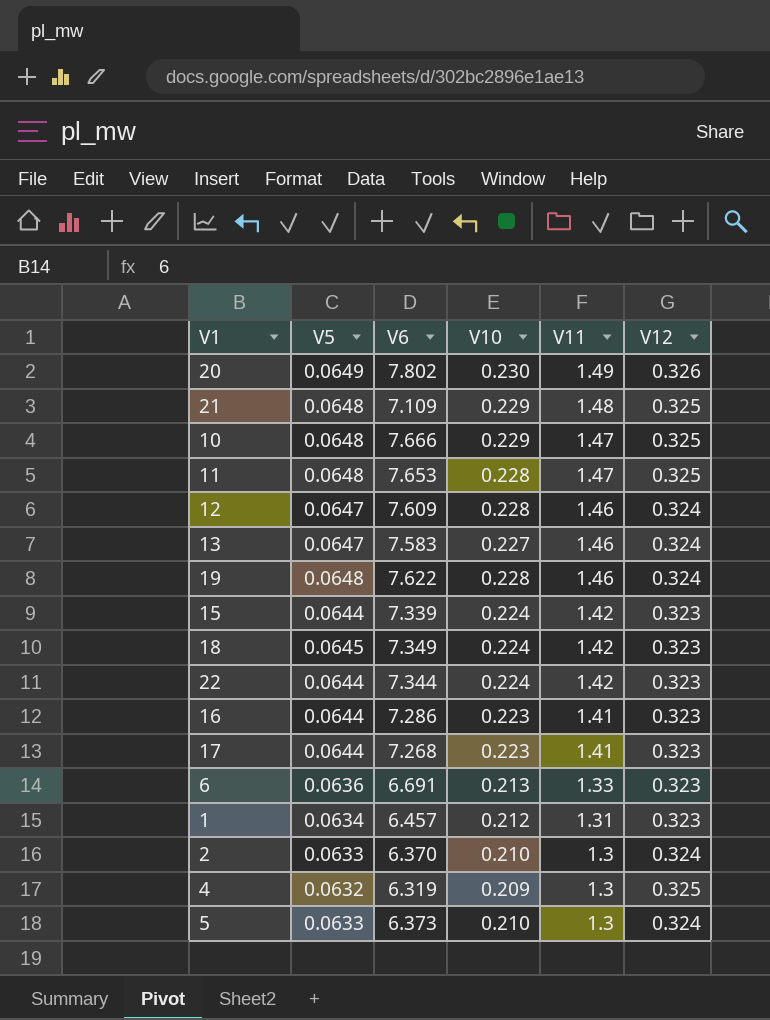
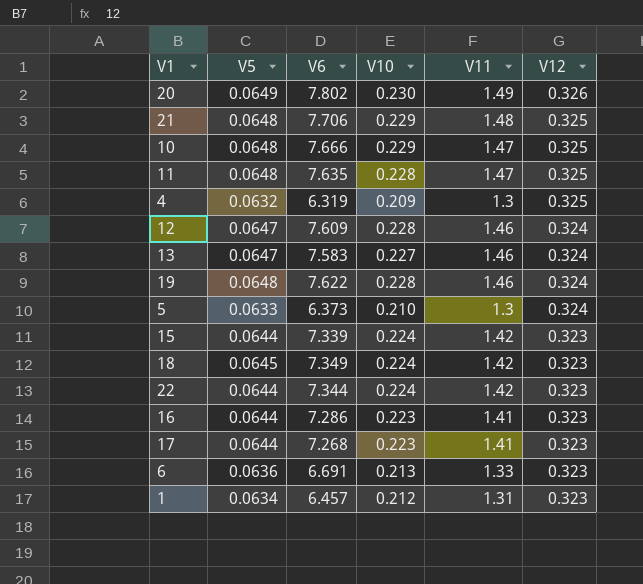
row order: V11 descending -> V12 descending
row 2: 0.0633 | 6.370 | 0.210 | 1.3 | 0.324 -> none
21 | V6: 7.109 -> 7.706
11 | V6: 7.653 -> 7.635

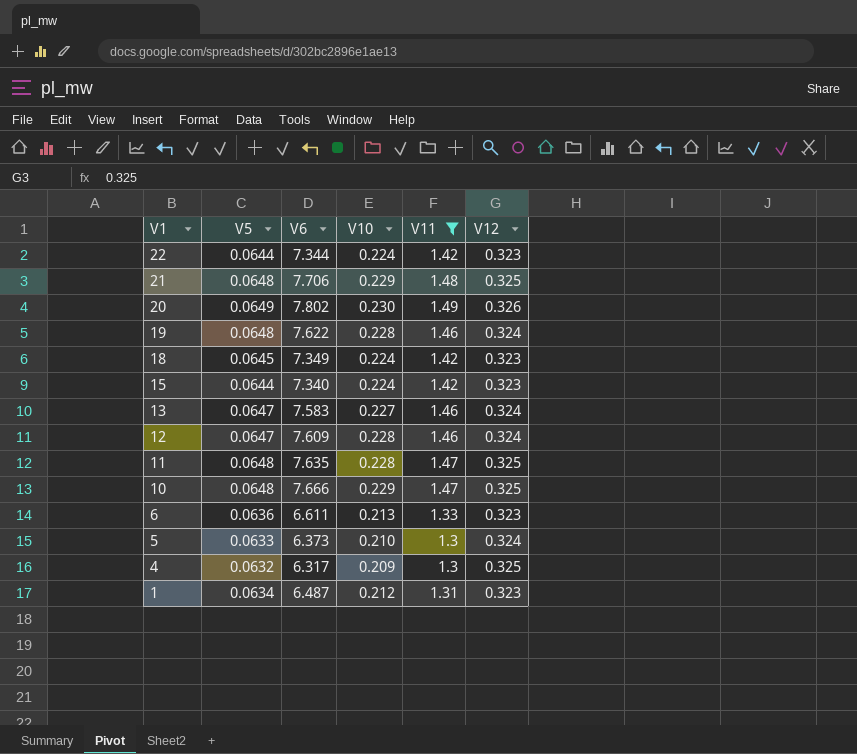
filter: none -> V11 != 1.41
row order: V12 descending -> V1 descending
15 | V6: 7.339 -> 7.340
6 | V6: 6.691 -> 6.611
4 | V6: 6.319 -> 6.317
1 | V6: 6.457 -> 6.487

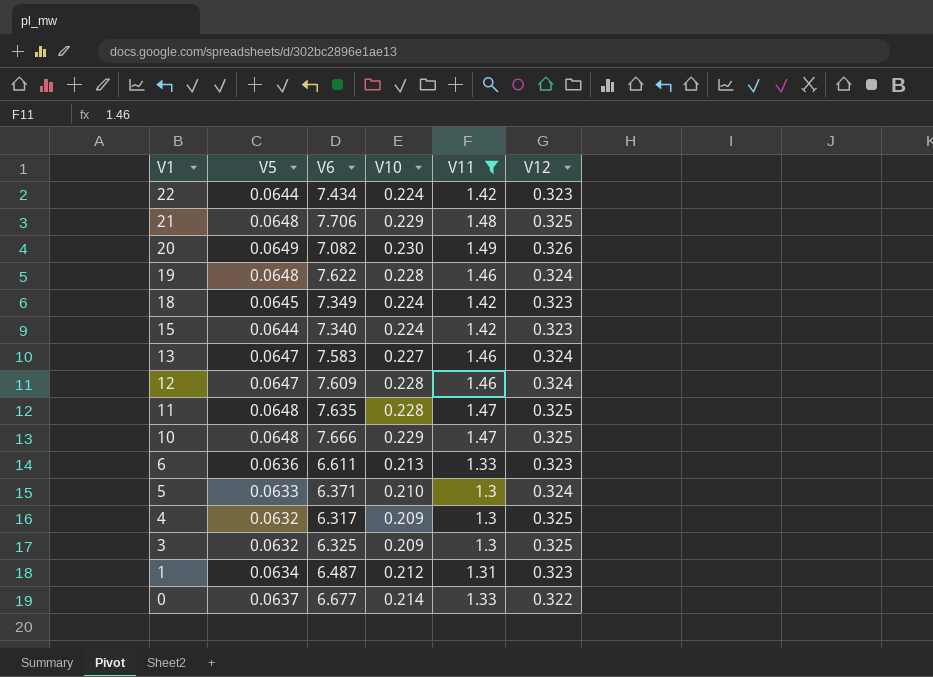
22 | V6: 7.344 -> 7.434
20 | V6: 7.802 -> 7.082
5 | V6: 6.373 -> 6.371
row 3: none -> 0.0632 | 6.325 | 0.209 | 1.3 | 0.325
row 0: none -> 0.0637 | 6.677 | 0.214 | 1.33 | 0.322

